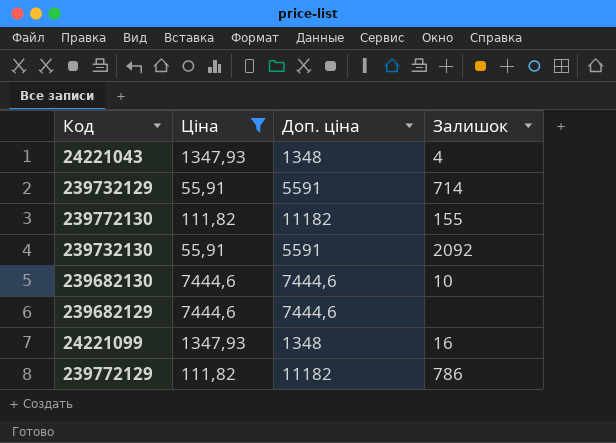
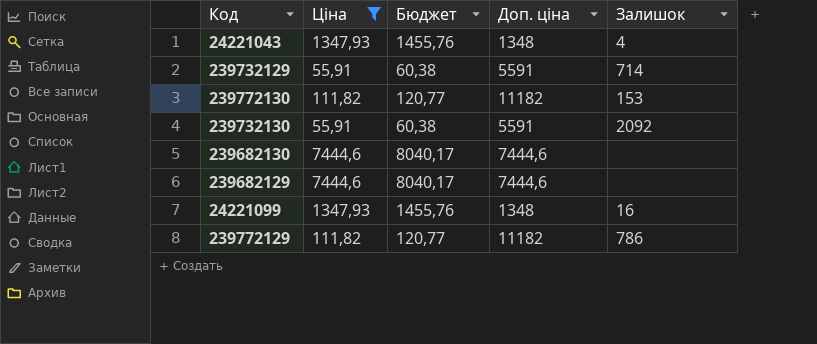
column Бюджет | formula: none -> [Ціна] * 1,08
239772130 | Залишок: 155 -> 153
239682130 | Залишок: 10 -> none

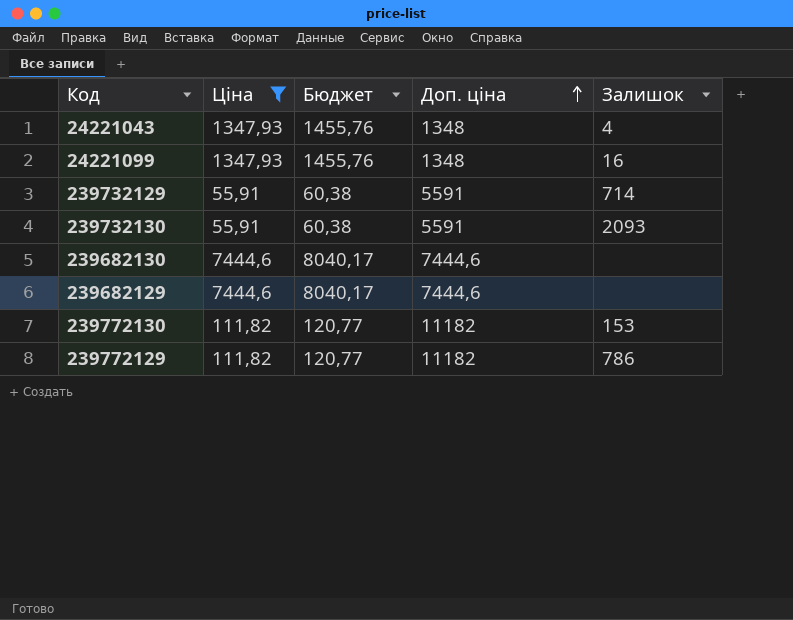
row order: none -> Доп. ціна ascending
239732130 | Залишок: 2092 -> 2093

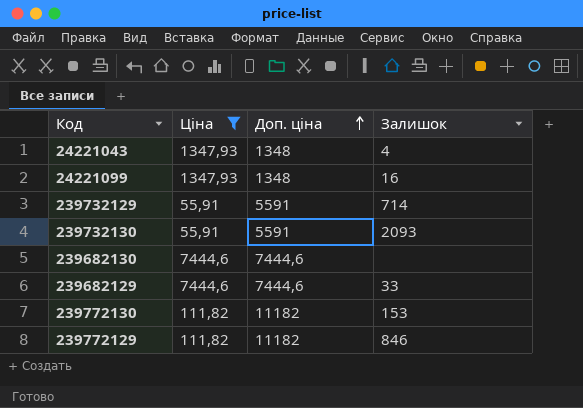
column Бюджет | formula: [Ціна] * 1,08 -> none
239682129 | Залишок: none -> 33
239772129 | Залишок: 786 -> 846

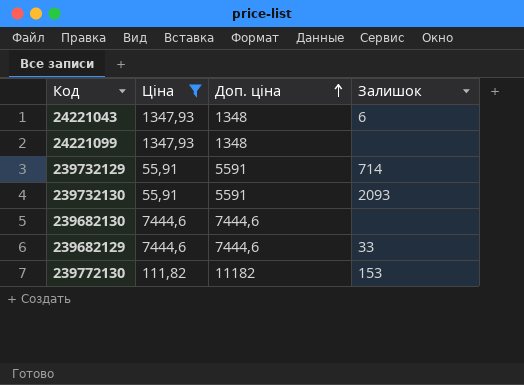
row 239772129: 111,82 | 11182 | 846 -> none
24221043 | Залишок: 4 -> 6
24221099 | Залишок: 16 -> none

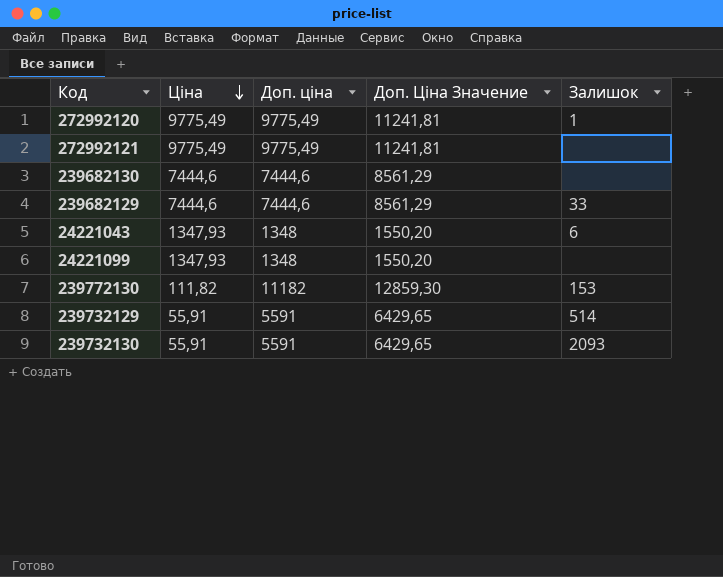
filter: Ціна != 9775,49 -> none
row order: Доп. ціна ascending -> Ціна descending
column Доп. Ціна Значение | formula: none -> [Доп. ціна] * 1,15
239732129 | Залишок: 714 -> 514

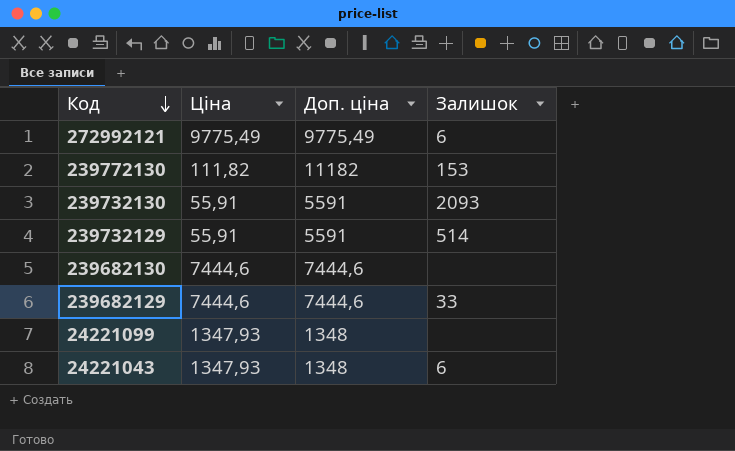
row order: Ціна descending -> Код descending
column Доп. Ціна Значение | formula: [Доп. ціна] * 1,15 -> none
row 272992120: 9775,49 | 9775,49 | 11241,81 | 1 -> none
272992121 | Залишок: none -> 6

